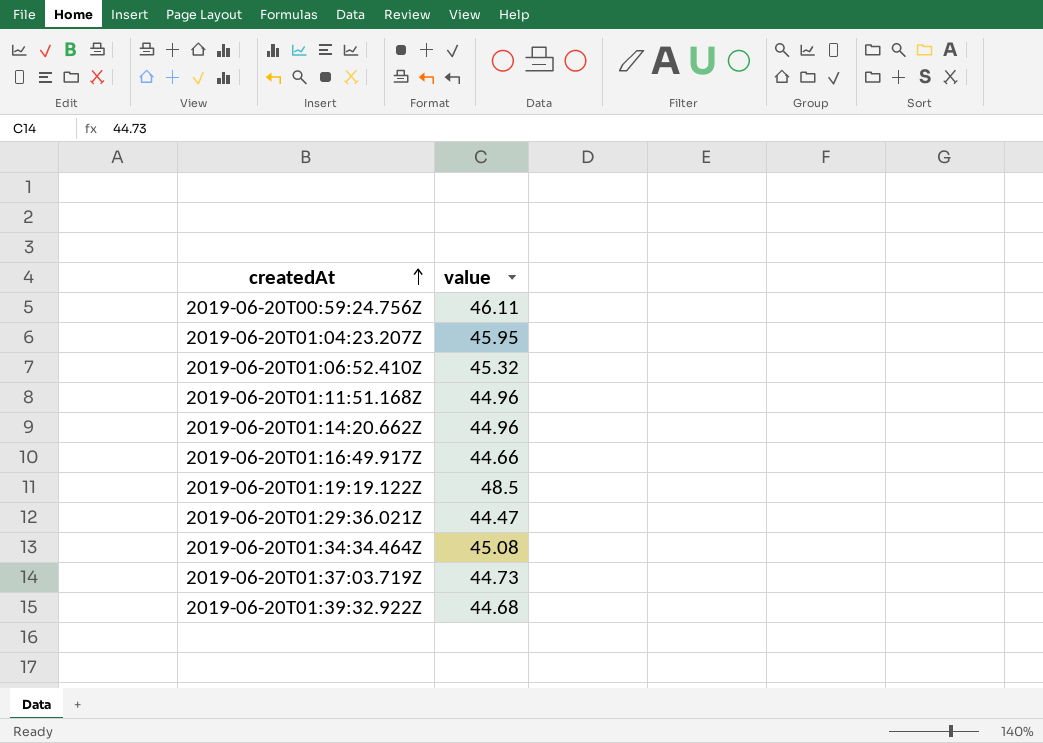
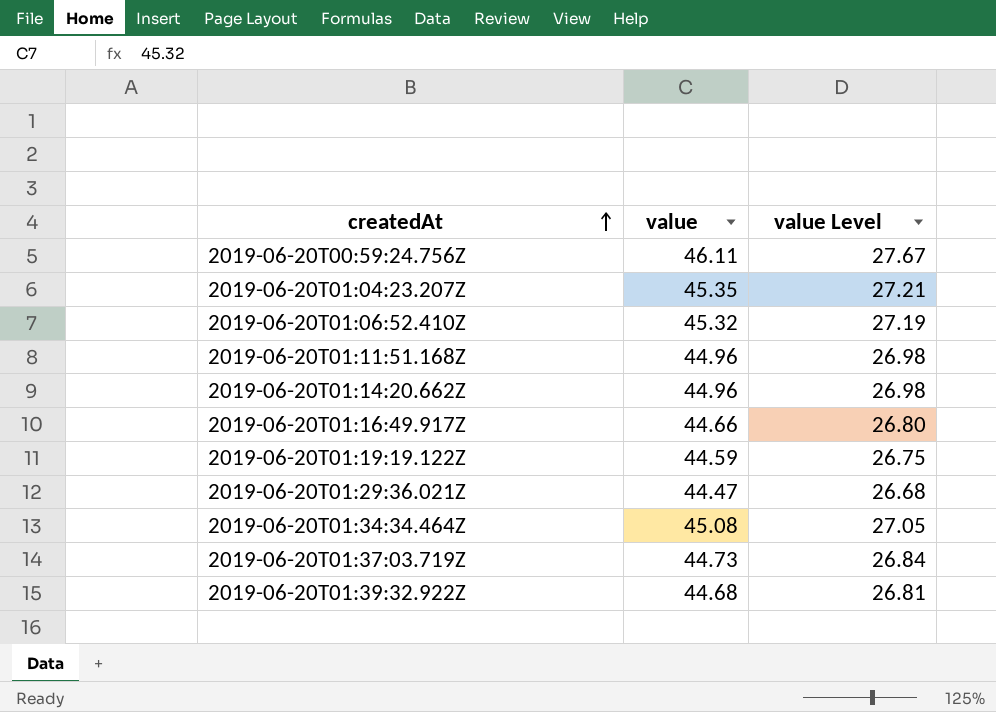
column value Level | formula: none -> [value] * 0.6
2019-06-20T01:04:23.207Z | value: 45.95 -> 45.35
2019-06-20T01:19:19.122Z | value: 48.5 -> 44.59

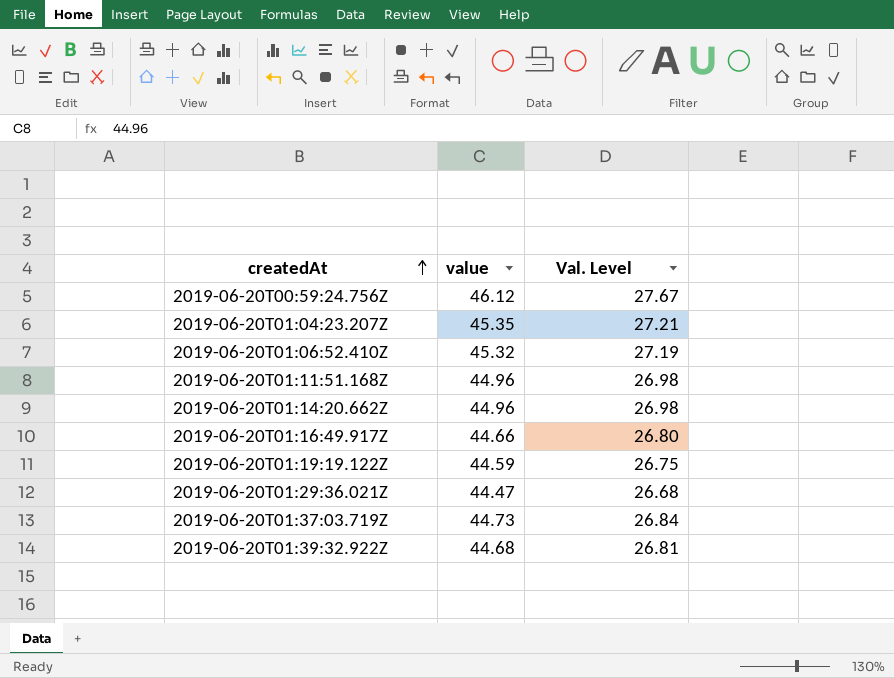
column name: value Level -> Val. Level
row 2019-06-20T01:34:34.464Z: 45.08 | 27.05 -> none
2019-06-20T00:59:24.756Z | value: 46.11 -> 46.12

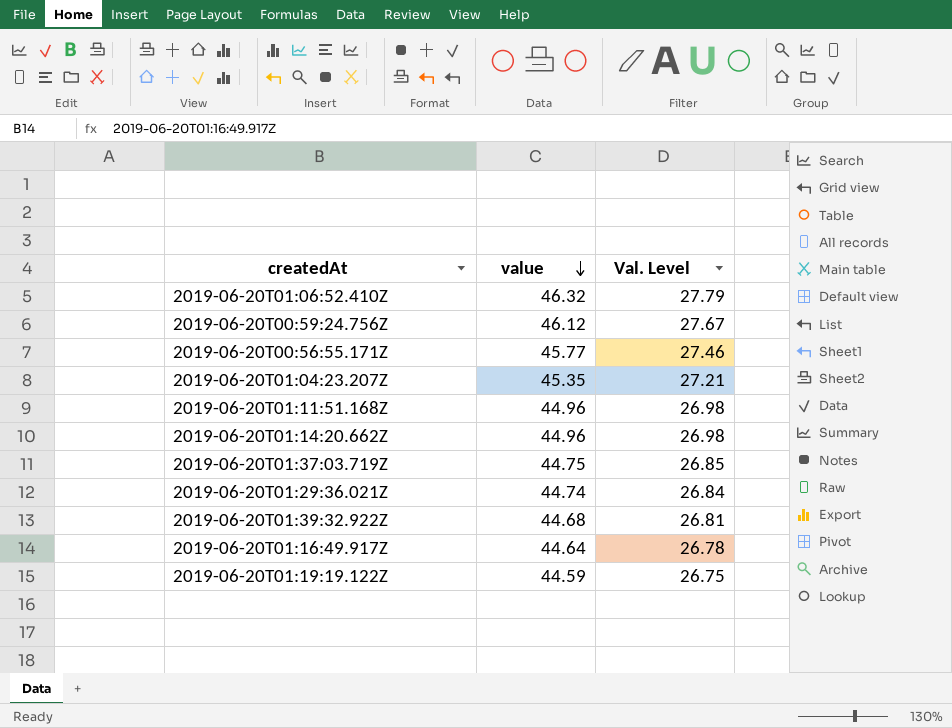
row order: createdAt ascending -> value descending
2019-06-20T01:06:52.410Z | value: 45.32 -> 46.32
2019-06-20T01:06:52.410Z | Val. Level: 27.19 -> 27.79
row 2019-06-20T00:56:55.171Z: none -> 45.77 | 27.46
2019-06-20T01:37:03.719Z | value: 44.73 -> 44.75
2019-06-20T01:37:03.719Z | Val. Level: 26.84 -> 26.85
2019-06-20T01:29:36.021Z | value: 44.47 -> 44.74
2019-06-20T01:29:36.021Z | Val. Level: 26.68 -> 26.84
2019-06-20T01:16:49.917Z | value: 44.66 -> 44.64
2019-06-20T01:16:49.917Z | Val. Level: 26.80 -> 26.78

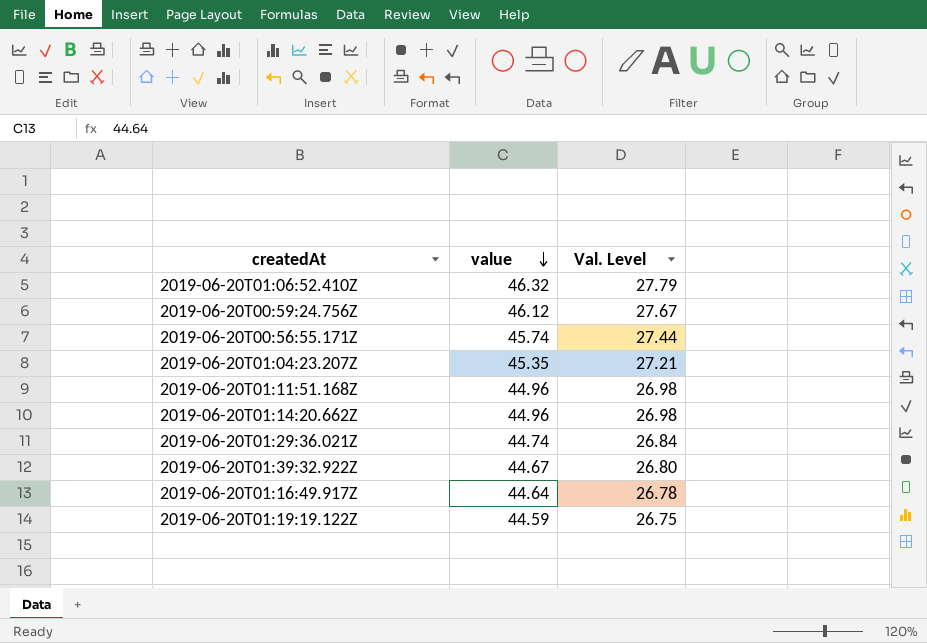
row 2019-06-20T01:37:03.719Z: 44.75 | 26.85 -> none
2019-06-20T00:56:55.171Z | value: 45.77 -> 45.74
2019-06-20T00:56:55.171Z | Val. Level: 27.46 -> 27.44
2019-06-20T01:39:32.922Z | value: 44.68 -> 44.67
2019-06-20T01:39:32.922Z | Val. Level: 26.81 -> 26.80

